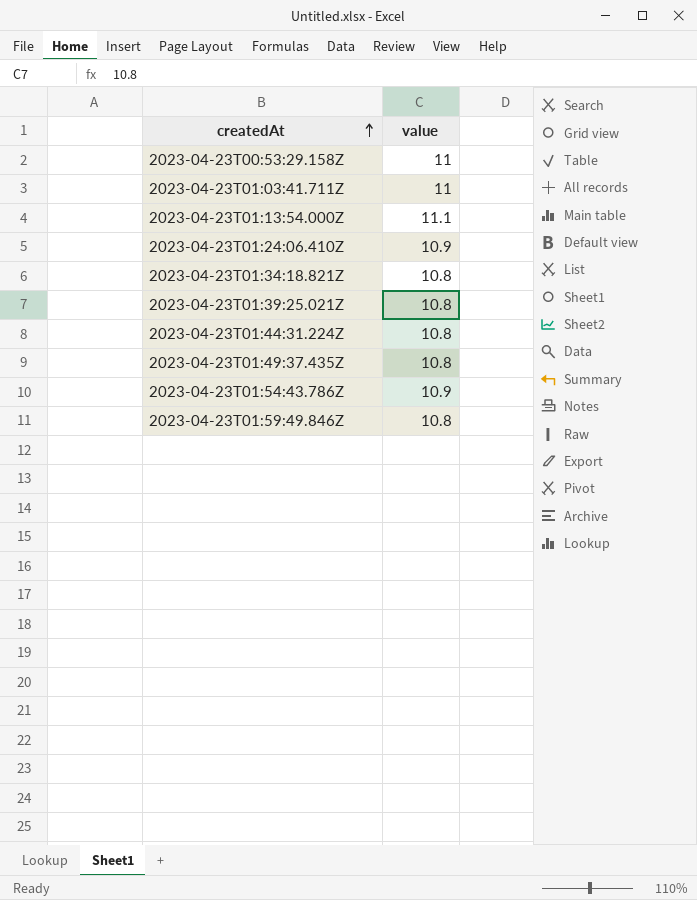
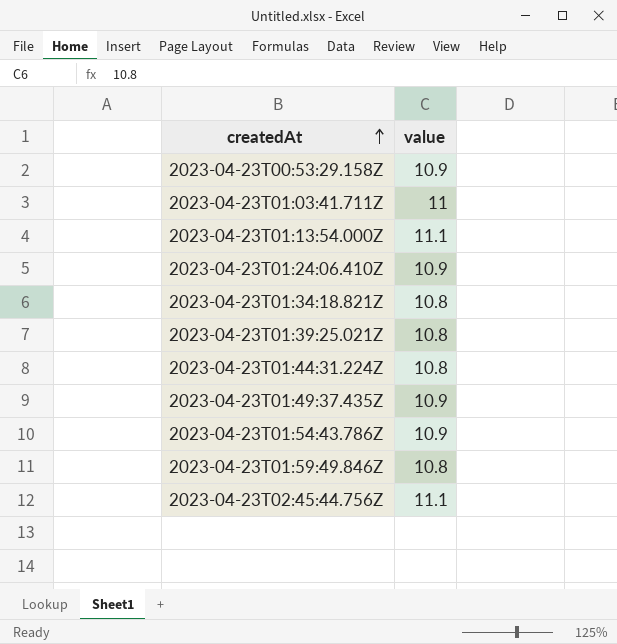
2023-04-23T00:53:29.158Z | value: 11 -> 10.9
2023-04-23T01:49:37.435Z | value: 10.8 -> 10.9
row 2023-04-23T02:45:44.756Z: none -> 11.1

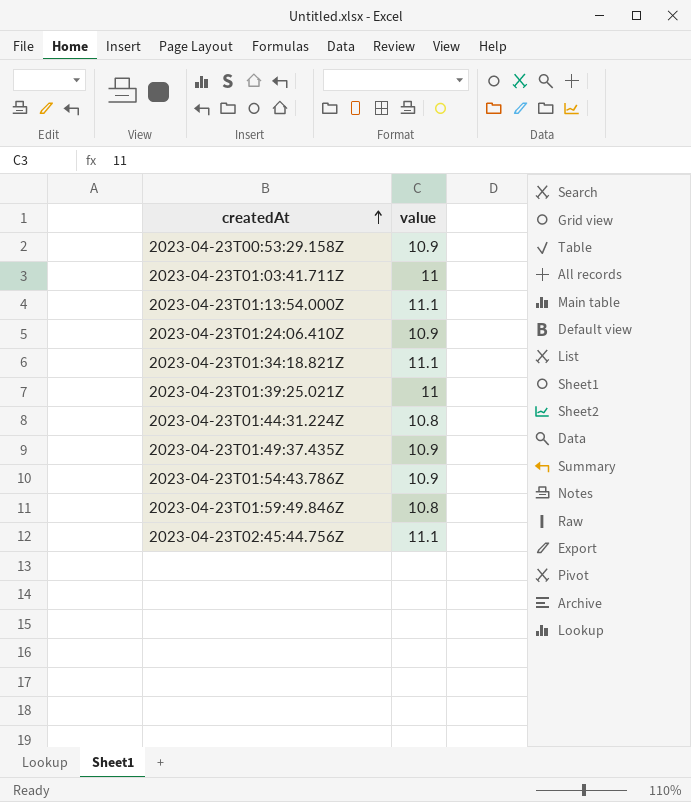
2023-04-23T01:34:18.821Z | value: 10.8 -> 11.1
2023-04-23T01:39:25.021Z | value: 10.8 -> 11

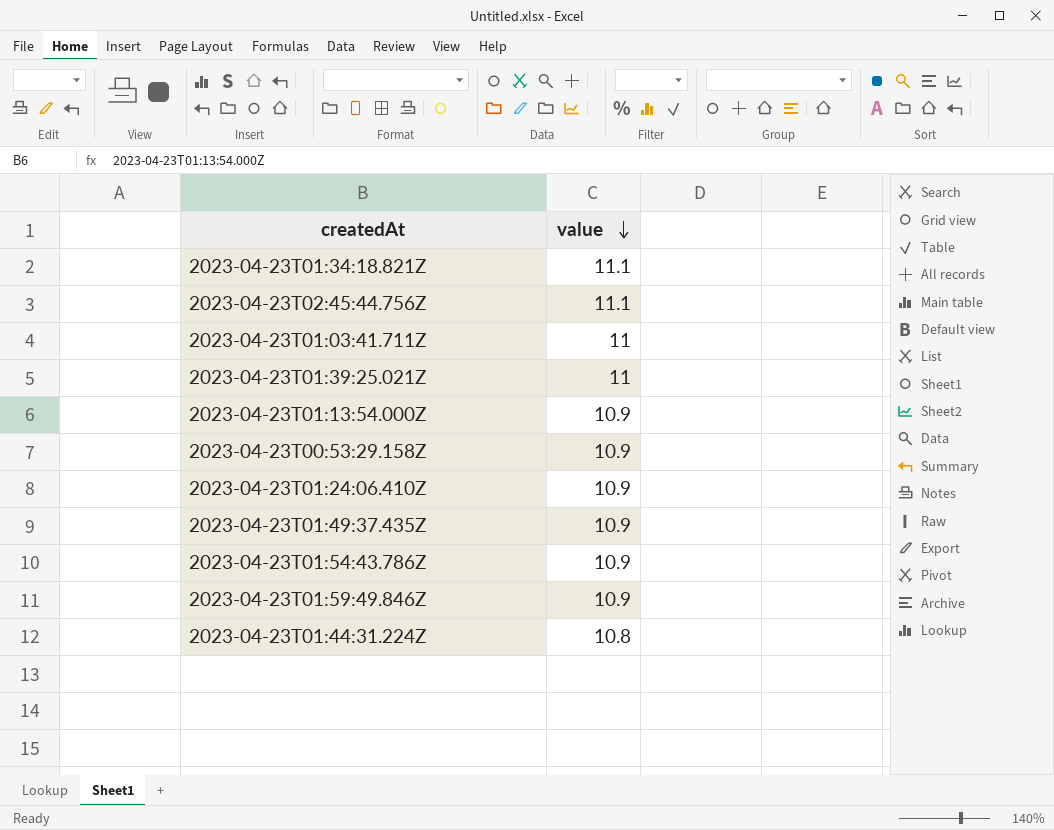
row order: createdAt ascending -> value descending
2023-04-23T01:13:54.000Z | value: 11.1 -> 10.9
2023-04-23T01:59:49.846Z | value: 10.8 -> 10.9

